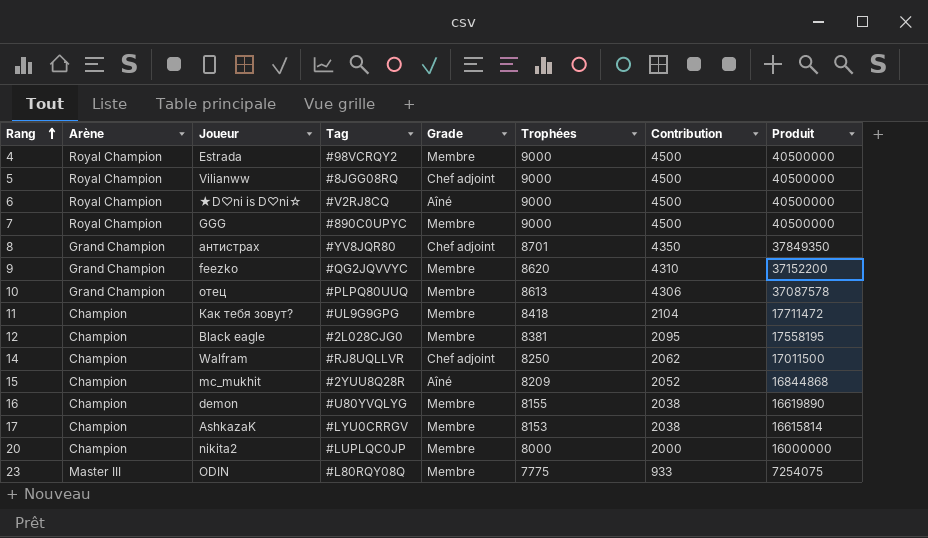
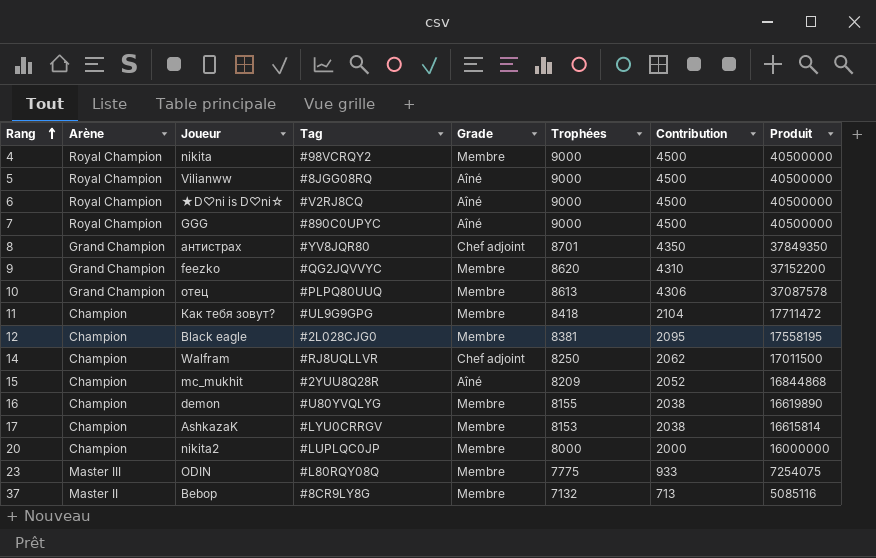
4 | Joueur: Estrada -> nikita
5 | Grade: Chef adjoint -> Aîné
7 | Grade: Membre -> Aîné
row 37: none -> Master II | Bebop | #8CR9LY8G | Membre | 7132 | 713 | 5085116

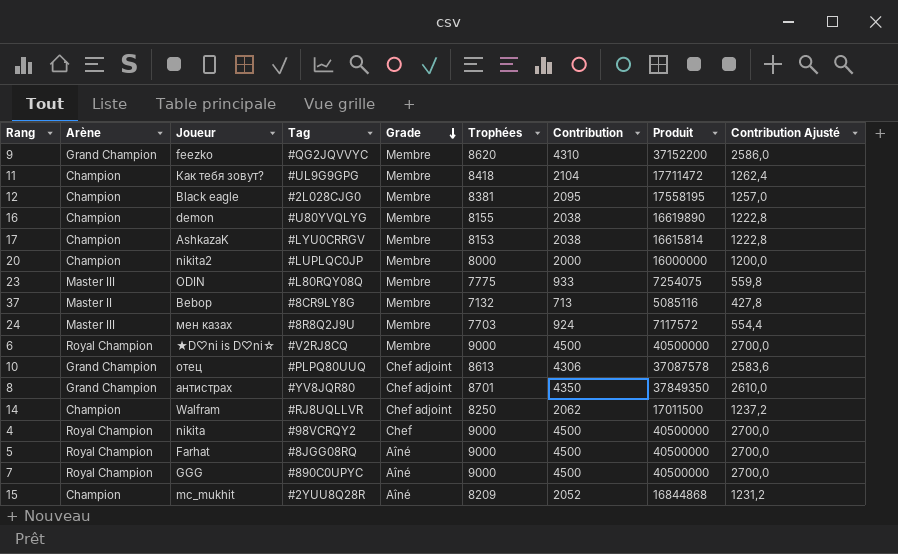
row order: Rang ascending -> Grade descending
column Contribution Ajusté | formula: none -> [Contribution] * 0,6
row 24: none -> Master III | мен казах | #8R8Q2J9U | Membre | 7703 | 924 | 7117572 | 554,4
6 | Grade: Aîné -> Membre
10 | Grade: Membre -> Chef adjoint
4 | Grade: Membre -> Chef
5 | Joueur: Vilianww -> Farhat

